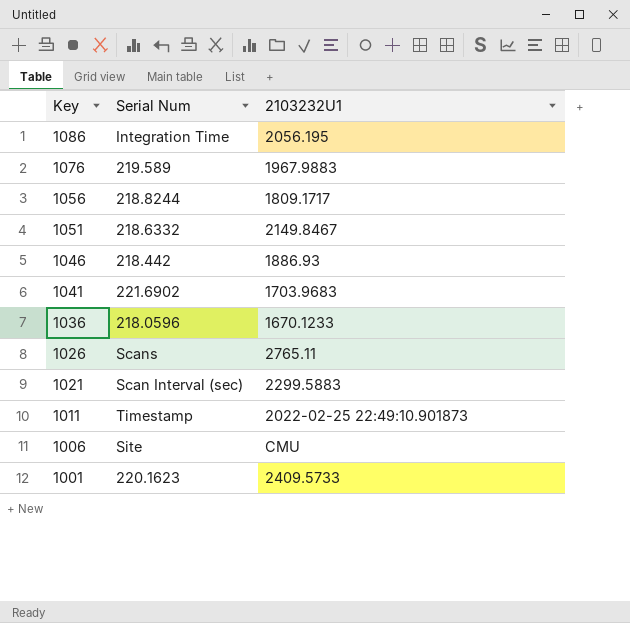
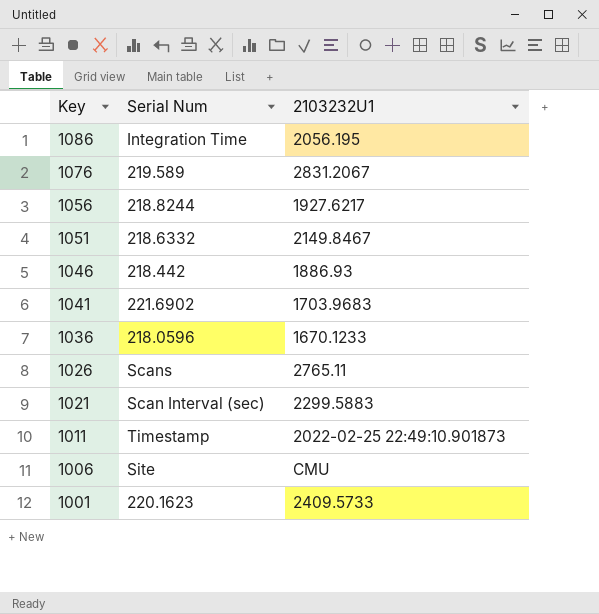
1076 | 2103232U1: 1967.9883 -> 2831.2067
1056 | 2103232U1: 1809.1717 -> 1927.6217

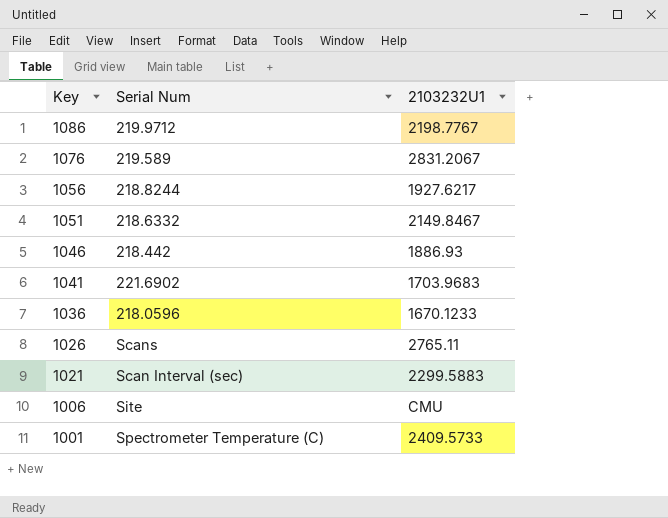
row 1011: Timestamp | 2022-02-25 22:49:10.901873 -> none
1086 | Serial Num: Integration Time -> 219.9712
1086 | 2103232U1: 2056.195 -> 2198.7767
1001 | Serial Num: 220.1623 -> Spectrometer Temperature (C)

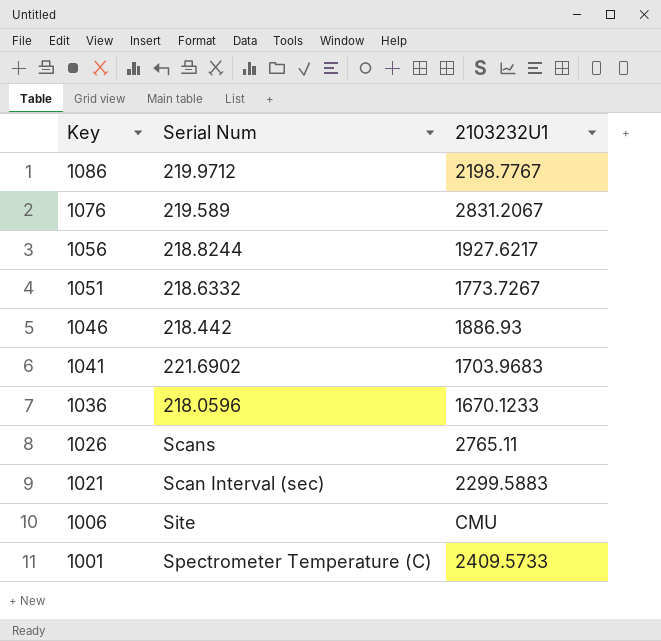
1051 | 2103232U1: 2149.8467 -> 1773.7267

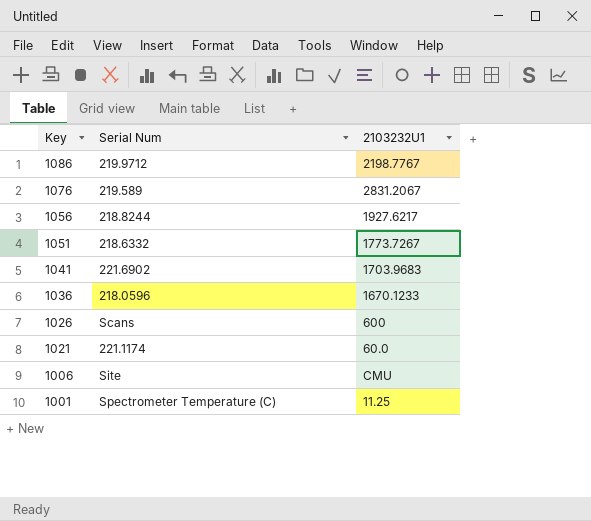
row 1046: 218.442 | 1886.93 -> none
1026 | 2103232U1: 2765.11 -> 600
1021 | Serial Num: Scan Interval (sec) -> 221.1174
1021 | 2103232U1: 2299.5883 -> 60.0
1001 | 2103232U1: 2409.5733 -> 11.25

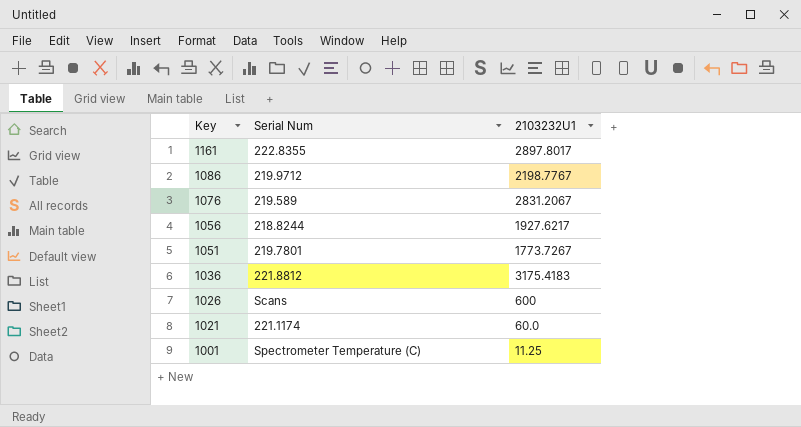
row 1041: 221.6902 | 1703.9683 -> none
row 1006: Site | CMU -> none
row 1161: none -> 222.8355 | 2897.8017
1051 | Serial Num: 218.6332 -> 219.7801
1036 | Serial Num: 218.0596 -> 221.8812
1036 | 2103232U1: 1670.1233 -> 3175.4183

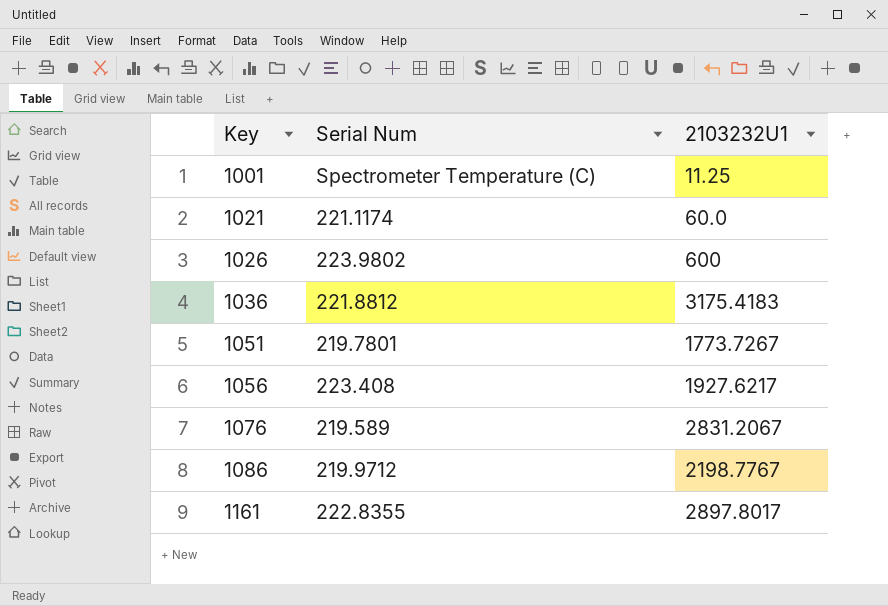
row order: Key descending -> Key ascending
1026 | Serial Num: Scans -> 223.9802
1056 | Serial Num: 218.8244 -> 223.408

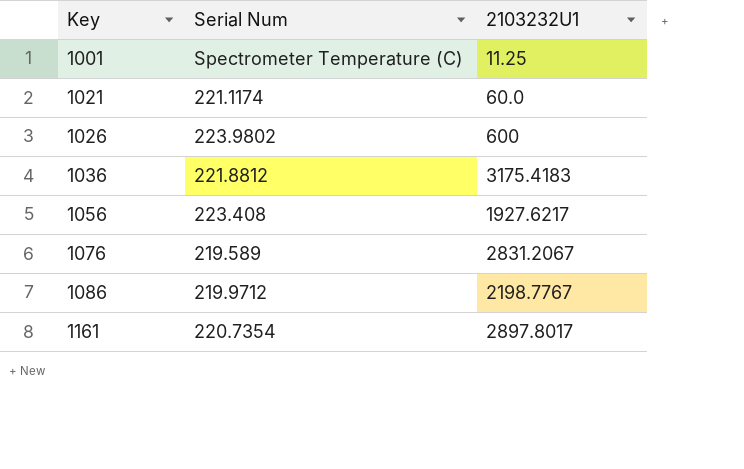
row 1051: 219.7801 | 1773.7267 -> none
1161 | Serial Num: 222.8355 -> 220.7354

